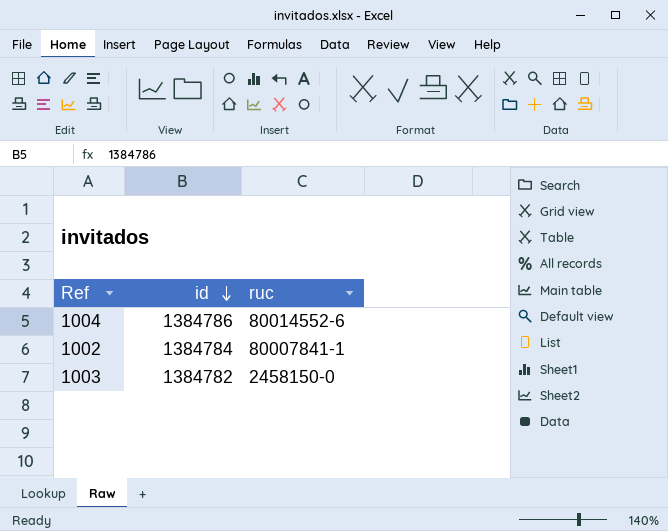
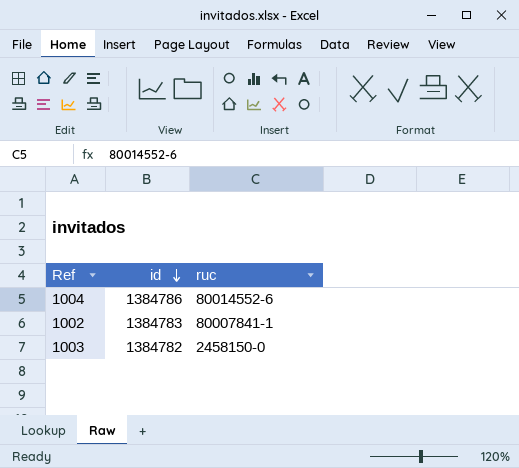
1002 | id: 1384784 -> 1384783

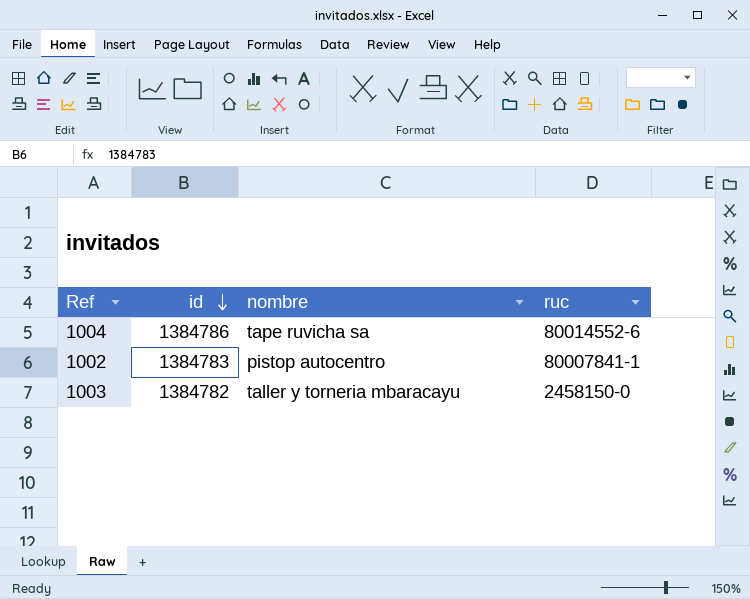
column nombre | position: none -> 3

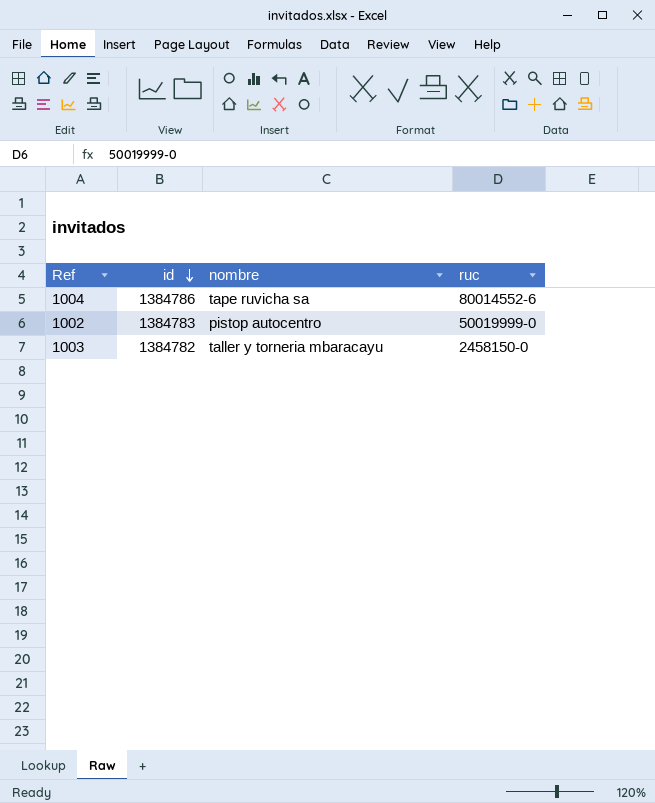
1002 | ruc: 80007841-1 -> 50019999-0

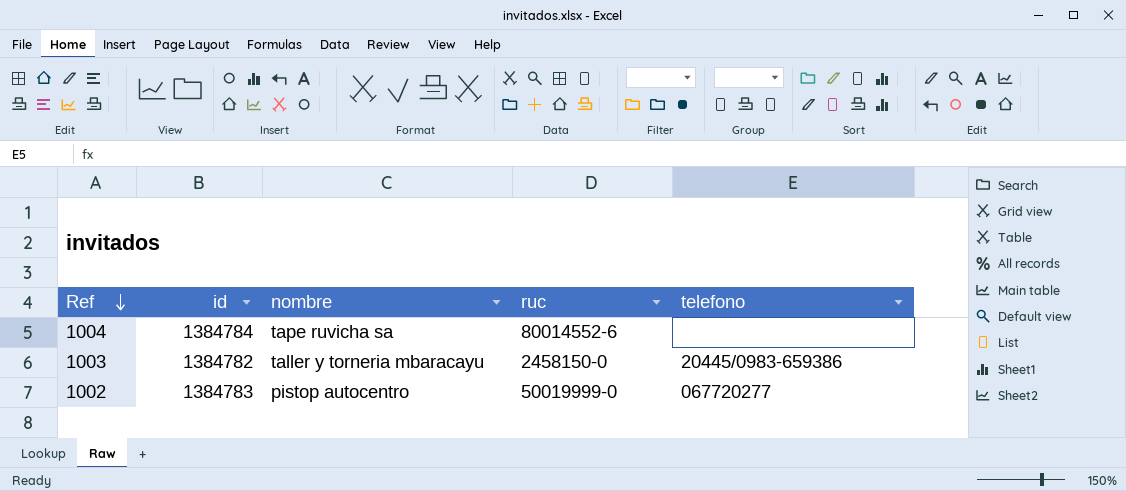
row order: id descending -> Ref descending
column telefono | position: none -> 5
1004 | id: 1384786 -> 1384784

